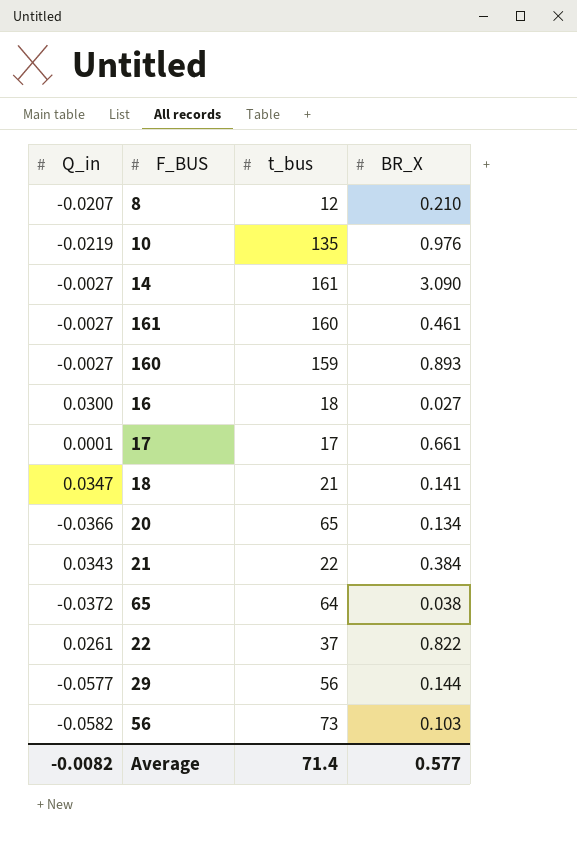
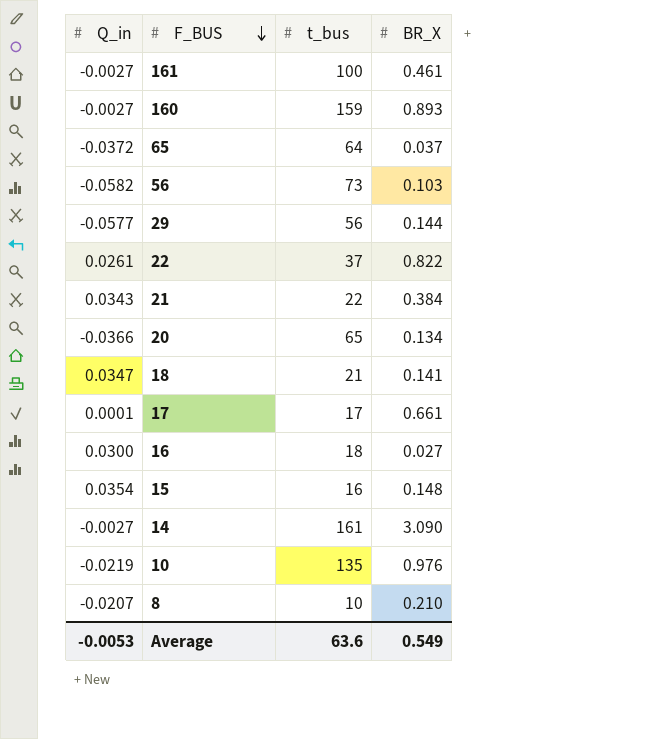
row order: none -> F_BUS descending
161 | t_bus: 160 -> 100
65 | BR_X: 0.038 -> 0.037
row 15: none -> 0.0354 | 16 | 0.148
8 | t_bus: 12 -> 10
Average | Q_in: -0.0082 -> -0.0053
Average | t_bus: 71.4 -> 63.6
Average | BR_X: 0.577 -> 0.549

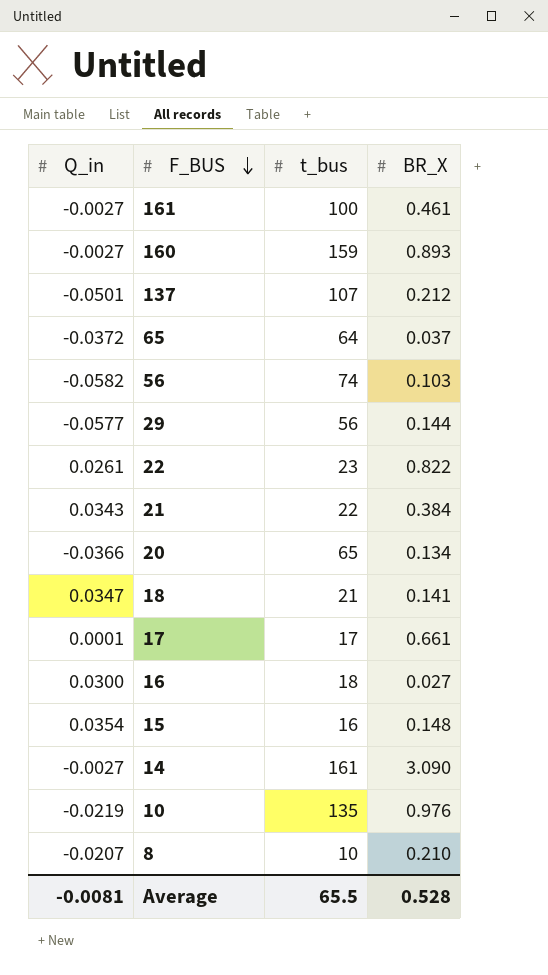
row 137: none -> -0.0501 | 107 | 0.212
56 | t_bus: 73 -> 74
22 | t_bus: 37 -> 23
Average | Q_in: -0.0053 -> -0.0081
Average | t_bus: 63.6 -> 65.5
Average | BR_X: 0.549 -> 0.528

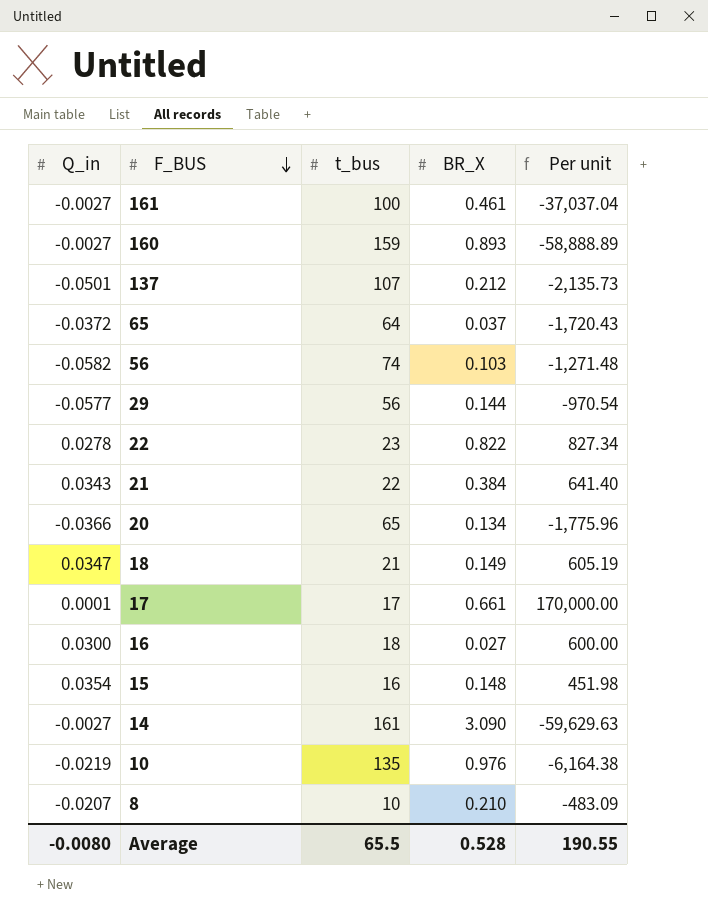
column Per unit | formula: none -> [t_bus] / [Q_in]
22 | Q_in: 0.0261 -> 0.0278
18 | BR_X: 0.141 -> 0.149
Average | Q_in: -0.0081 -> -0.0080

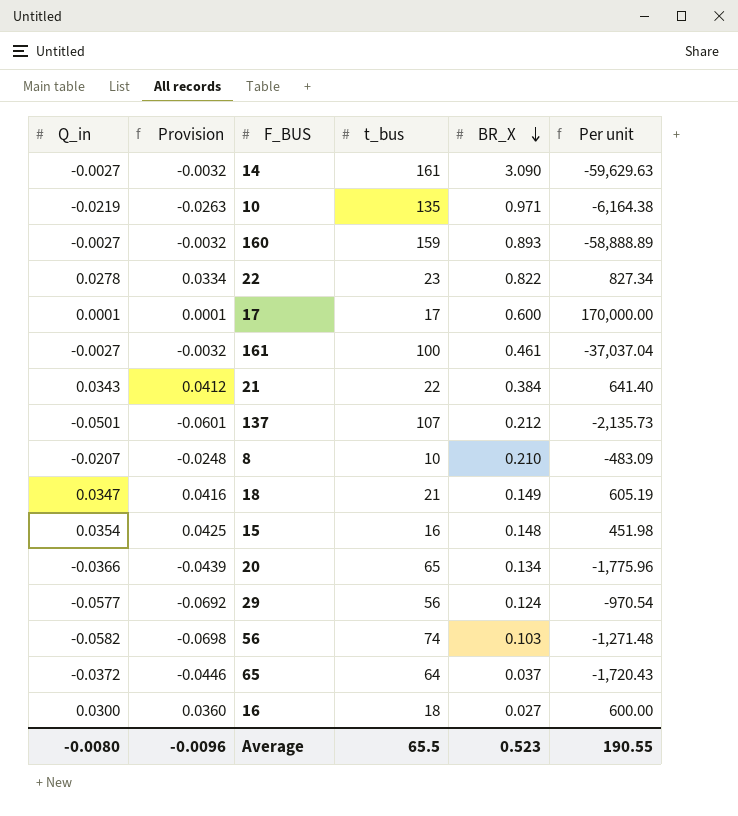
row order: F_BUS descending -> BR_X descending
column Provision | formula: none -> [Q_in] * 1.2
10 | BR_X: 0.976 -> 0.971
17 | BR_X: 0.661 -> 0.600
29 | BR_X: 0.144 -> 0.124
Average | BR_X: 0.528 -> 0.523

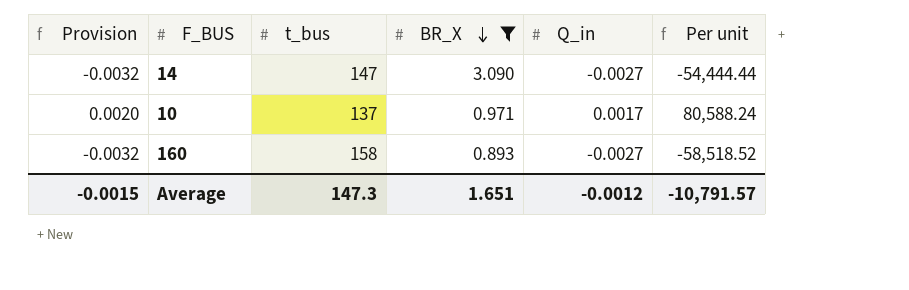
filter: none -> BR_X >= 0.893
column Q_in | position: 1 -> 5
14 | t_bus: 161 -> 147
14 | Per unit: -59,629.63 -> -54,444.44
10 | Provision: -0.0263 -> 0.0020
10 | t_bus: 135 -> 137
10 | Q_in: -0.0219 -> 0.0017
10 | Per unit: -6,164.38 -> 80,588.24
160 | t_bus: 159 -> 158
160 | Per unit: -58,888.89 -> -58,518.52
Average | Provision: -0.0096 -> -0.0015
Average | t_bus: 65.5 -> 147.3
Average | BR_X: 0.523 -> 1.651
Average | Q_in: -0.0080 -> -0.0012
Average | Per unit: 190.55 -> -10,791.57

